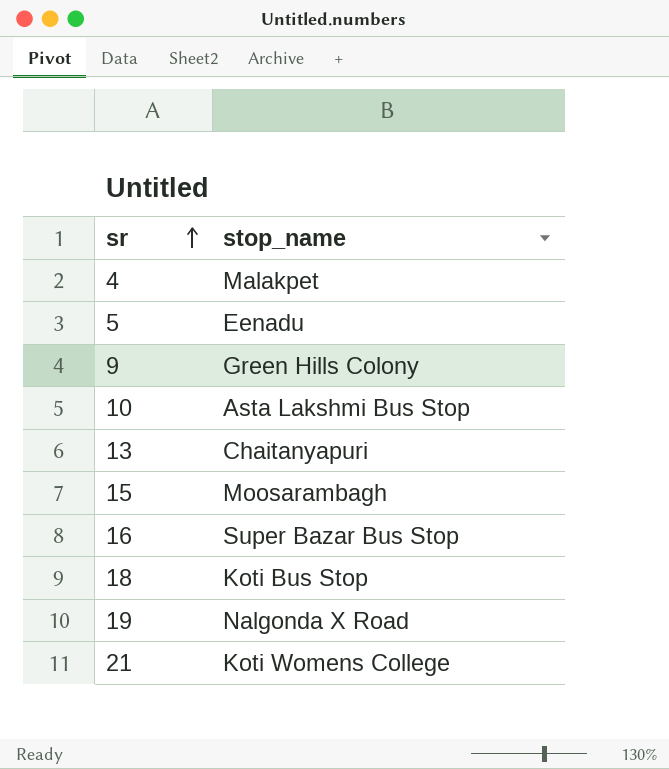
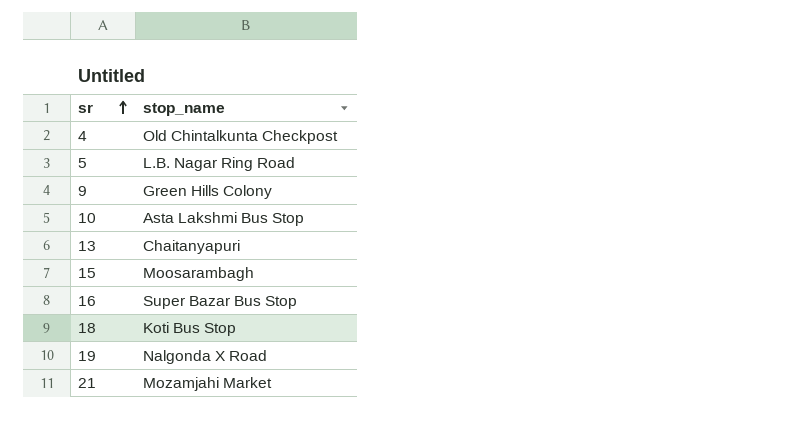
4 | stop_name: Malakpet -> Old Chintalkunta Checkpost
5 | stop_name: Eenadu -> L.B. Nagar Ring Road
21 | stop_name: Koti Womens College -> Mozamjahi Market

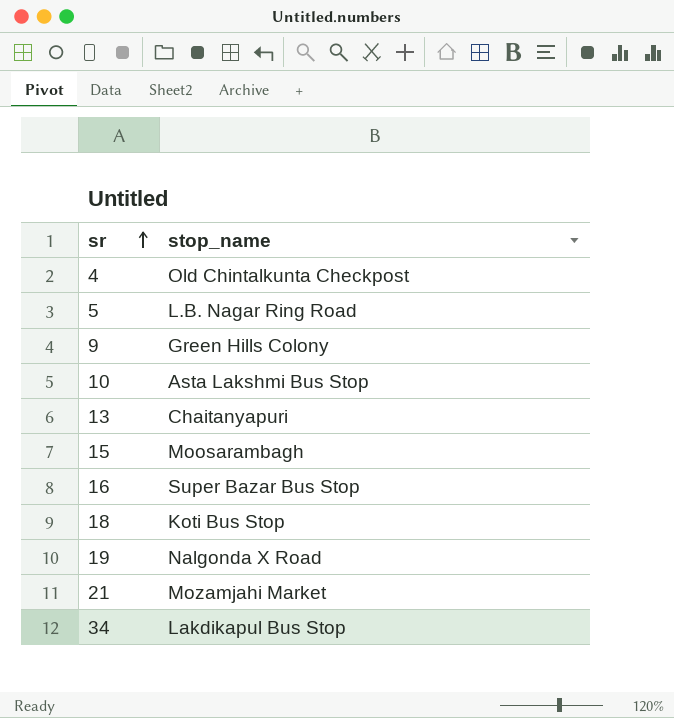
row 34: none -> Lakdikapul Bus Stop

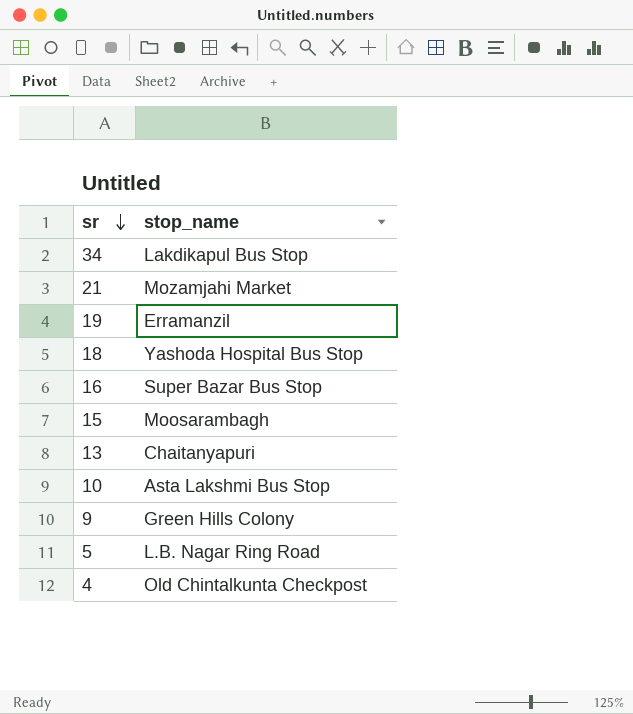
row order: sr ascending -> sr descending
19 | stop_name: Nalgonda X Road -> Erramanzil
18 | stop_name: Koti Bus Stop -> Yashoda Hospital Bus Stop

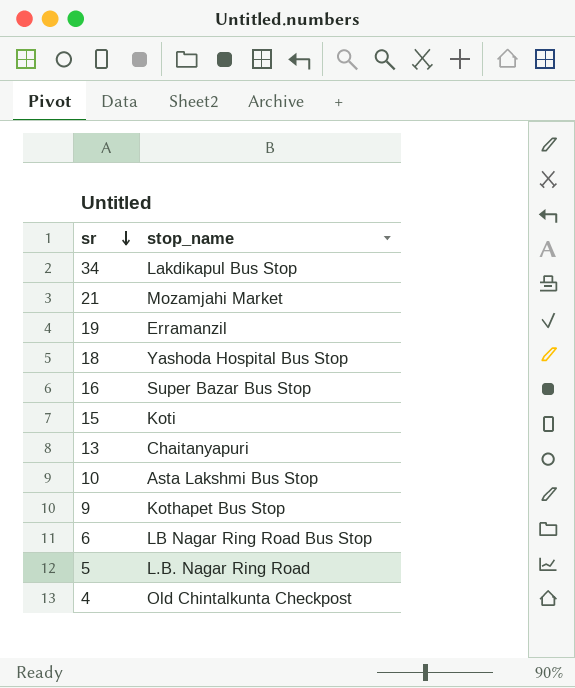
15 | stop_name: Moosarambagh -> Koti
9 | stop_name: Green Hills Colony -> Kothapet Bus Stop
row 6: none -> LB Nagar Ring Road Bus Stop

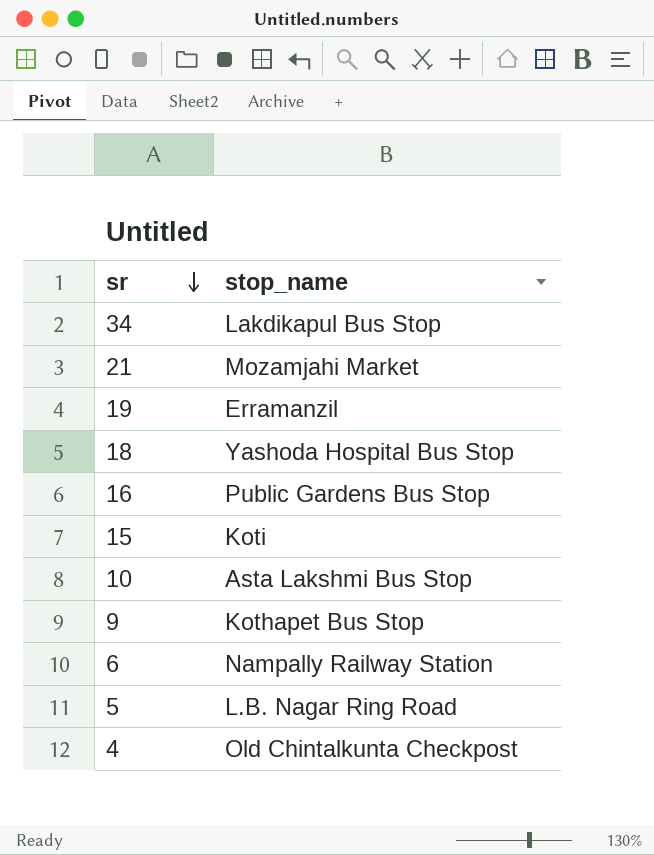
row 13: Chaitanyapuri -> none
16 | stop_name: Super Bazar Bus Stop -> Public Gardens Bus Stop
6 | stop_name: LB Nagar Ring Road Bus Stop -> Nampally Railway Station

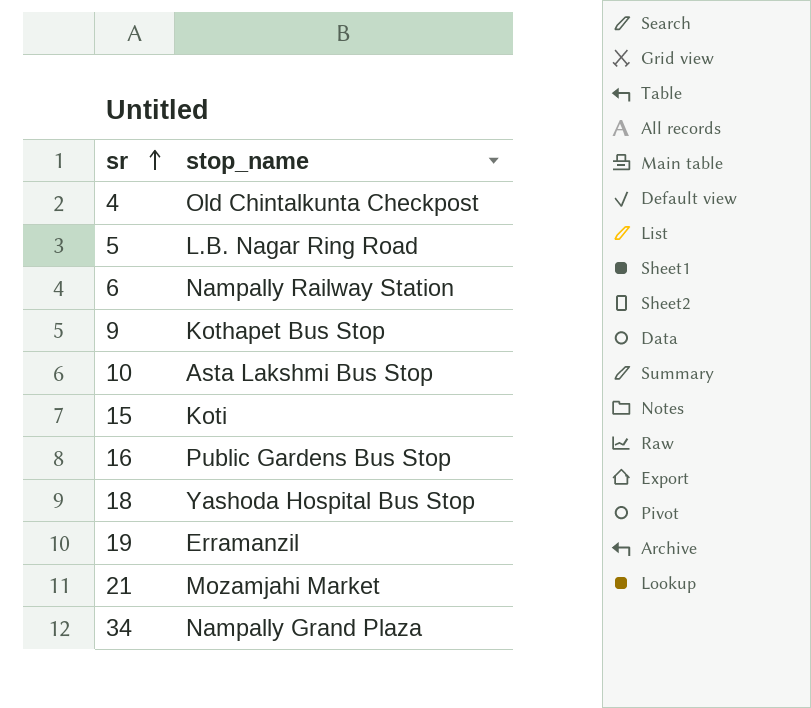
row order: sr descending -> sr ascending
34 | stop_name: Lakdikapul Bus Stop -> Nampally Grand Plaza

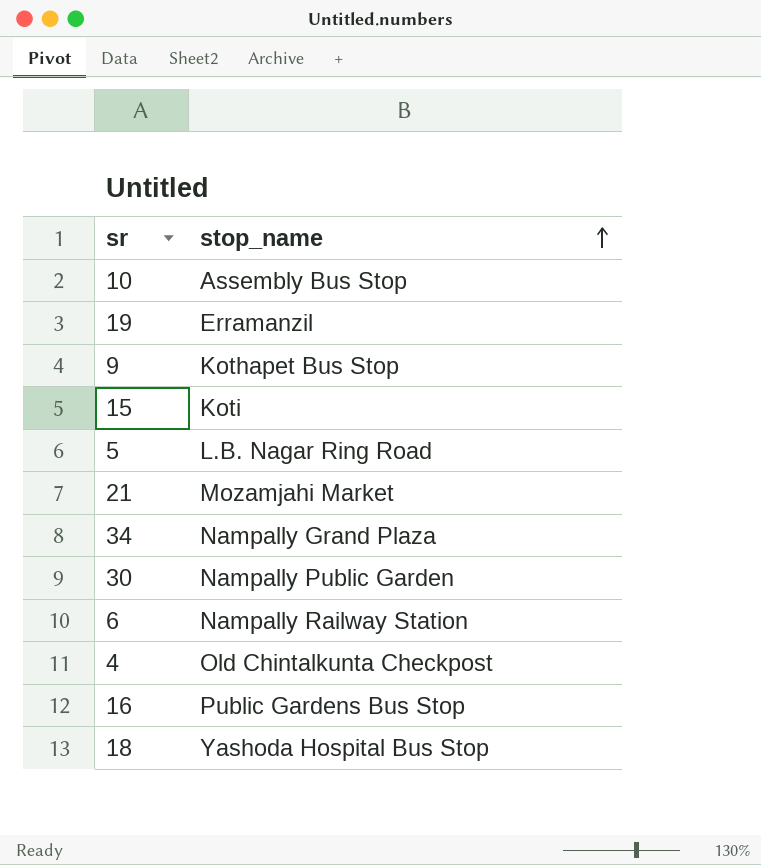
row order: sr ascending -> stop_name ascending
10 | stop_name: Asta Lakshmi Bus Stop -> Assembly Bus Stop
row 30: none -> Nampally Public Garden

